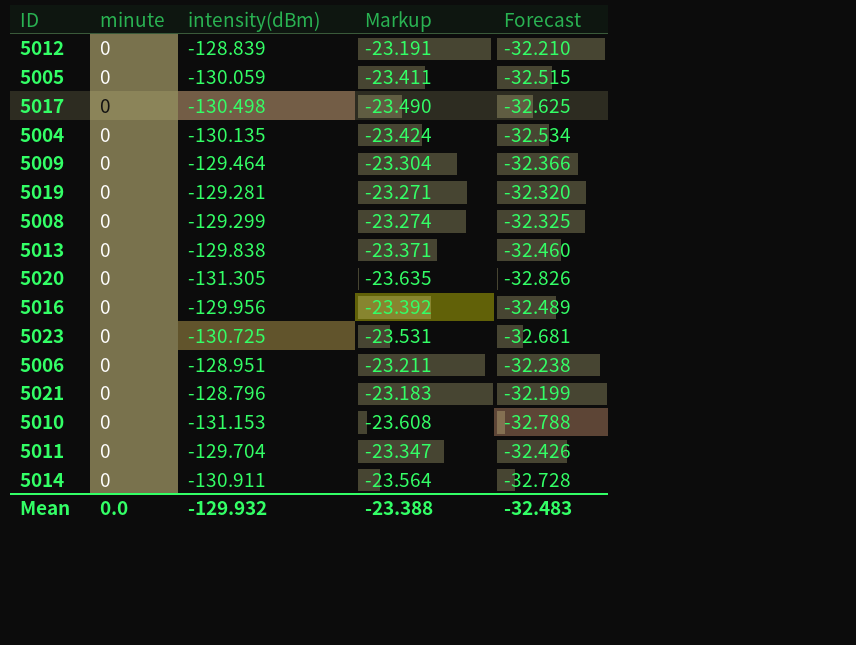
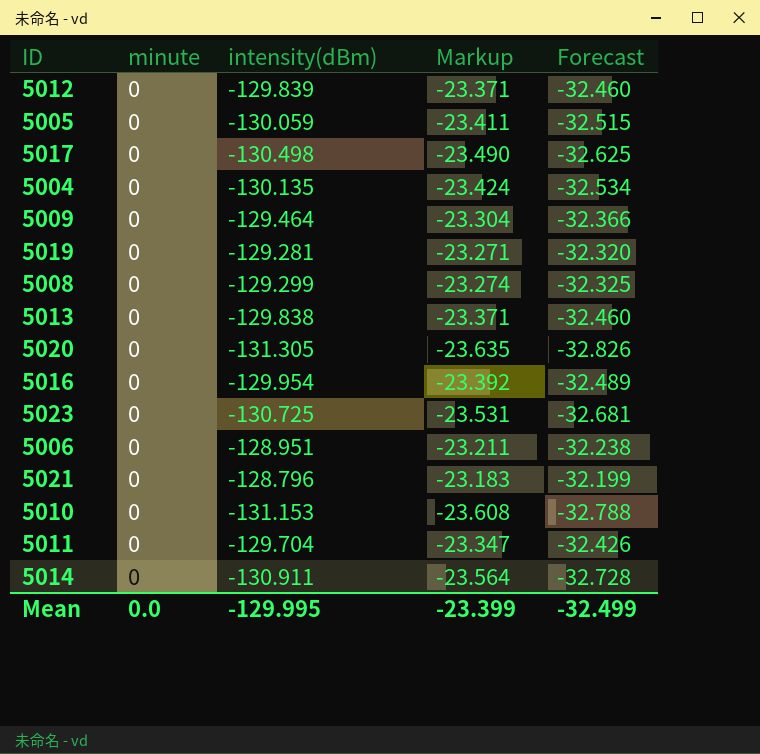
5012 | intensity(dBm): -128.839 -> -129.839
5012 | Markup: -23.191 -> -23.371
5012 | Forecast: -32.210 -> -32.460
5016 | intensity(dBm): -129.956 -> -129.954
Mean | intensity(dBm): -129.932 -> -129.995
Mean | Markup: -23.388 -> -23.399
Mean | Forecast: -32.483 -> -32.499

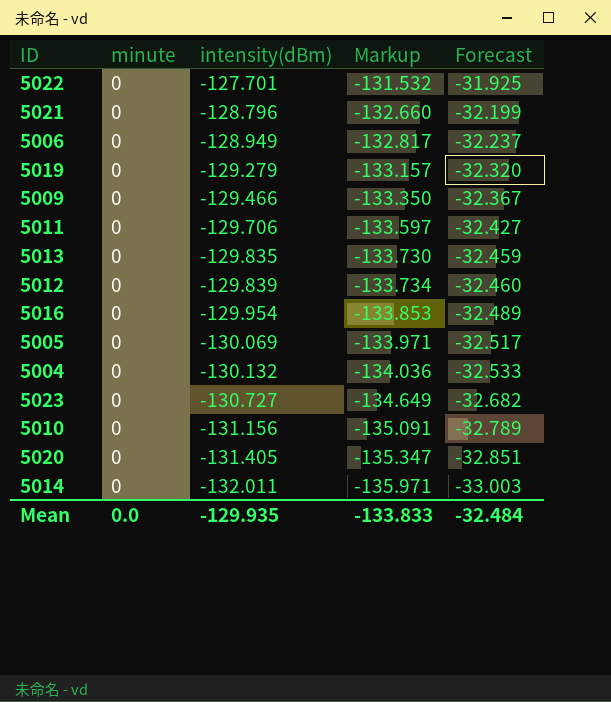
row order: none -> intensity(dBm) descending
column Markup | formula: [intensity(dBm)] * 0.18 -> [intensity(dBm)] * 1.03
row 5017: 0 | -130.498 | -23.490 | -32.625 -> none
row 5008: 0 | -129.299 | -23.274 | -32.325 -> none
row 5022: none -> 0 | -127.701 | -131.532 | -31.925
5006 | intensity(dBm): -128.951 -> -128.949
5006 | Forecast: -32.238 -> -32.237
5019 | intensity(dBm): -129.281 -> -129.279
5009 | intensity(dBm): -129.464 -> -129.466
5009 | Forecast: -32.366 -> -32.367
5011 | intensity(dBm): -129.704 -> -129.706
5011 | Forecast: -32.426 -> -32.427
5013 | intensity(dBm): -129.838 -> -129.835
5013 | Forecast: -32.460 -> -32.459
5005 | intensity(dBm): -130.059 -> -130.069
5005 | Forecast: -32.515 -> -32.517
5004 | intensity(dBm): -130.135 -> -130.132
5004 | Forecast: -32.534 -> -32.533
5023 | intensity(dBm): -130.725 -> -130.727
5023 | Forecast: -32.681 -> -32.682
5010 | intensity(dBm): -131.153 -> -131.156
5010 | Forecast: -32.788 -> -32.789
5020 | intensity(dBm): -131.305 -> -131.405
5020 | Forecast: -32.826 -> -32.851
5014 | intensity(dBm): -130.911 -> -132.011
5014 | Forecast: -32.728 -> -33.003
Mean | intensity(dBm): -129.995 -> -129.935
Mean | Markup: -23.399 -> -133.833
Mean | Forecast: -32.499 -> -32.484

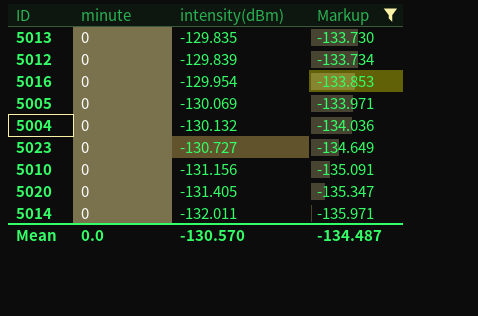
filter: none -> Markup <= -133.730
column Forecast | formula: [intensity(dBm)] * 0.25 -> none
Mean | intensity(dBm): -129.935 -> -130.570
Mean | Markup: -133.833 -> -134.487

